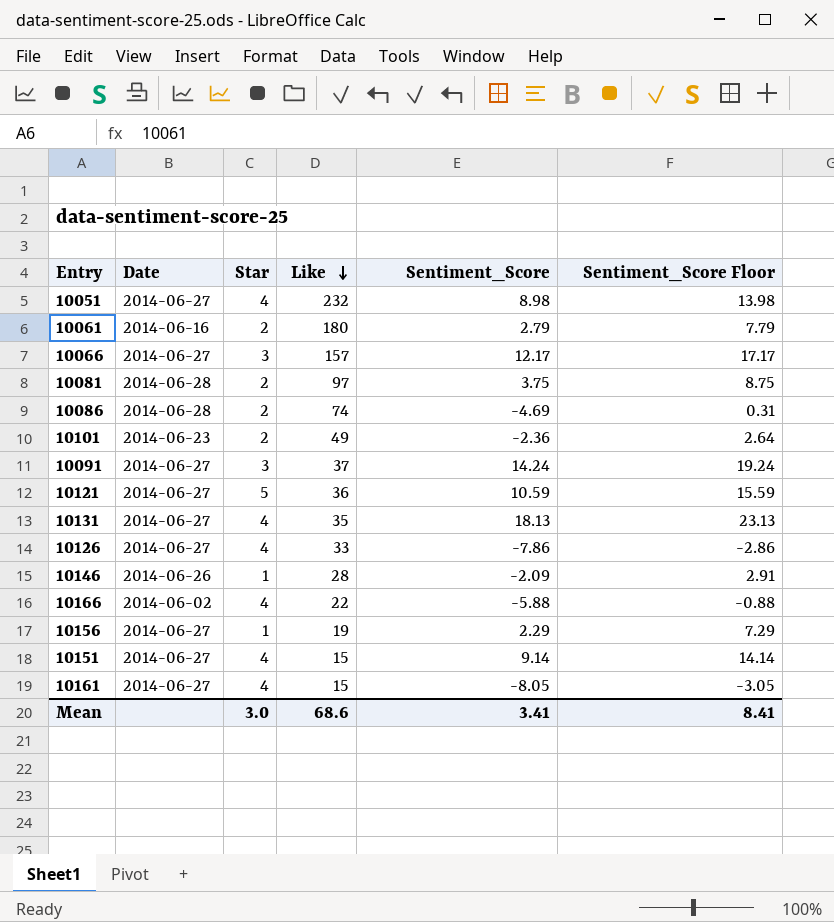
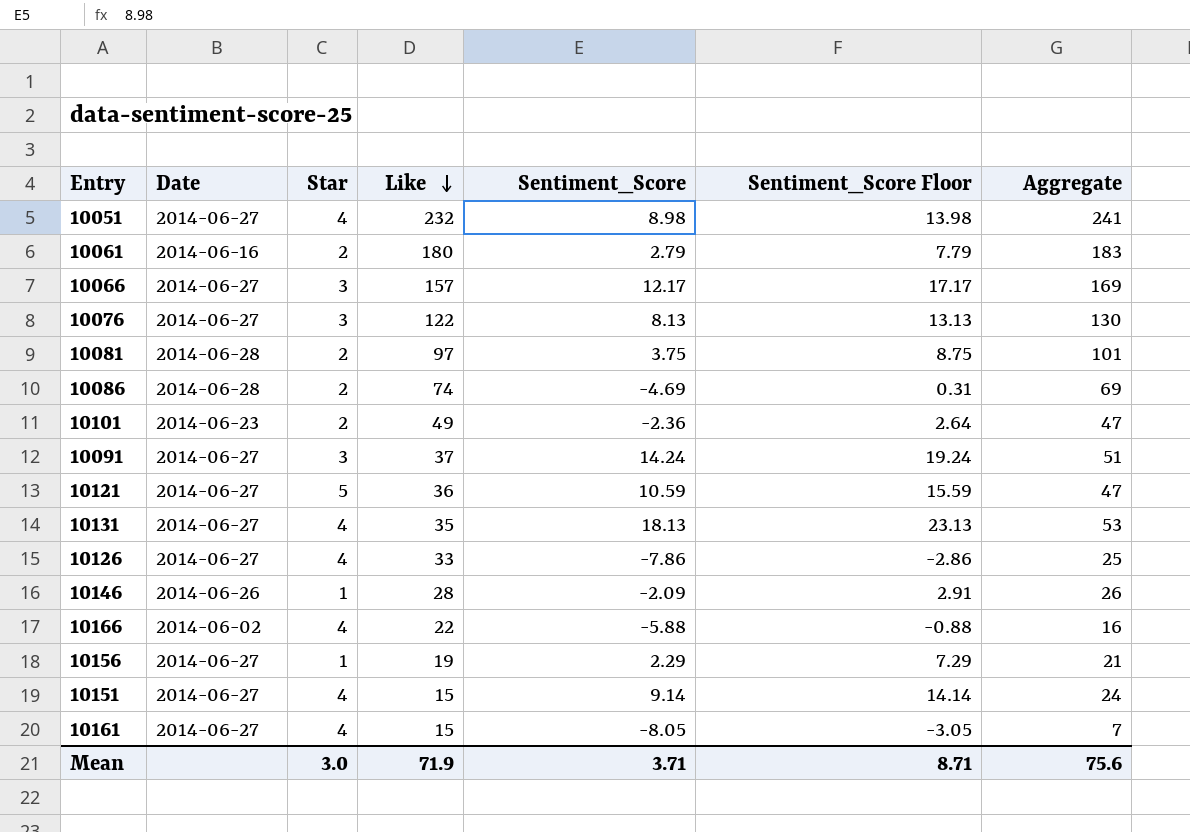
column Aggregate | formula: none -> [Like] + [Sentiment_Score]
row 10076: none -> 2014-06-27 | 3 | 122 | 8.13 | 13.13 | 130
Mean | Like: 68.6 -> 71.9
Mean | Sentiment_Score: 3.41 -> 3.71
Mean | Sentiment_Score Floor: 8.41 -> 8.71

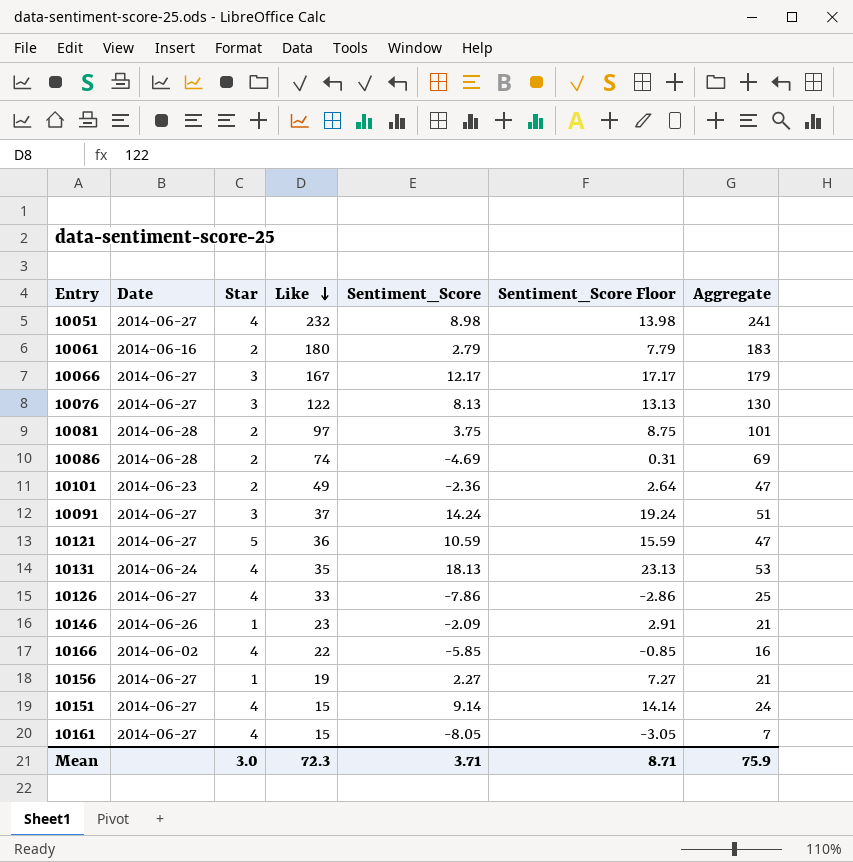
10066 | Like: 157 -> 167
10066 | Aggregate: 169 -> 179
10131 | Date: 2014-06-27 -> 2014-06-24
10146 | Like: 28 -> 23
10146 | Aggregate: 26 -> 21
10166 | Sentiment_Score: -5.88 -> -5.85
10166 | Sentiment_Score Floor: -0.88 -> -0.85
10156 | Sentiment_Score: 2.29 -> 2.27
10156 | Sentiment_Score Floor: 7.29 -> 7.27
Mean | Like: 71.9 -> 72.3
Mean | Aggregate: 75.6 -> 75.9

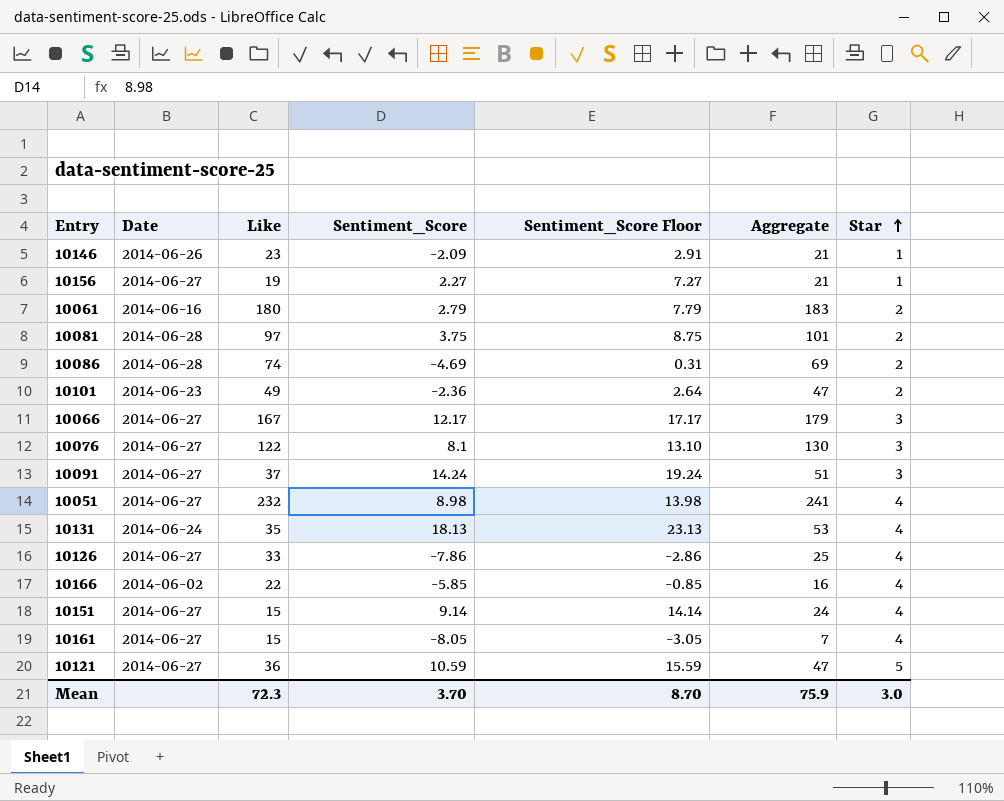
row order: Like descending -> Star ascending
column Star | position: 3 -> 7
10076 | Sentiment_Score: 8.13 -> 8.1
10076 | Sentiment_Score Floor: 13.13 -> 13.10
Mean | Sentiment_Score: 3.71 -> 3.70
Mean | Sentiment_Score Floor: 8.71 -> 8.70

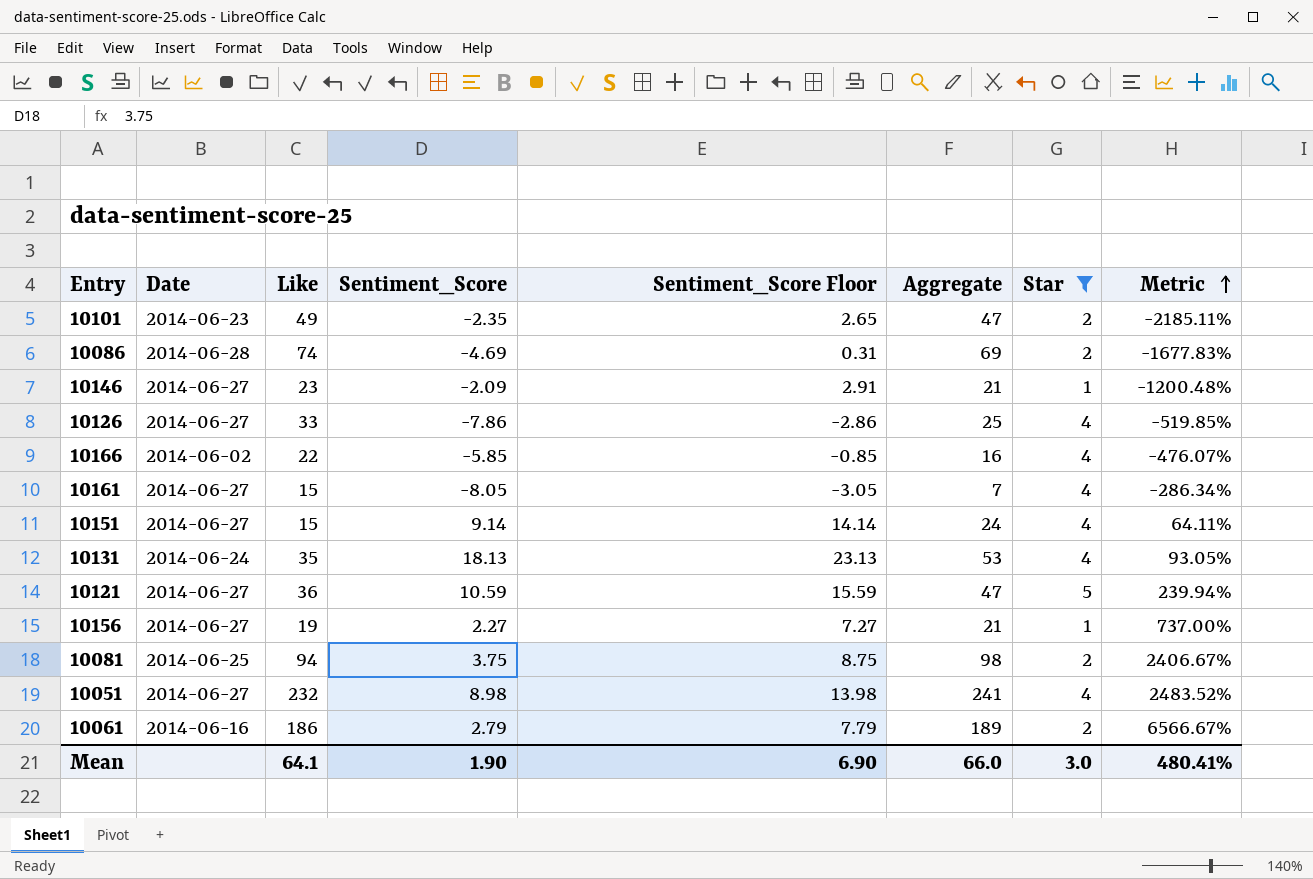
filter: none -> Star != 3
row order: Star ascending -> Metric ascending
column Metric | formula: none -> ([Like] - [Sentiment_Score]) / [Sentiment_Score]
10101 | Sentiment_Score: -2.36 -> -2.35
10101 | Sentiment_Score Floor: 2.64 -> 2.65
10146 | Date: 2014-06-26 -> 2014-06-27
10081 | Date: 2014-06-28 -> 2014-06-25
10081 | Like: 97 -> 94
10081 | Aggregate: 101 -> 98
10061 | Like: 180 -> 186
10061 | Aggregate: 183 -> 189
Mean | Like: 72.3 -> 64.1
Mean | Sentiment_Score: 3.70 -> 1.90
Mean | Sentiment_Score Floor: 8.70 -> 6.90
Mean | Aggregate: 75.9 -> 66.0

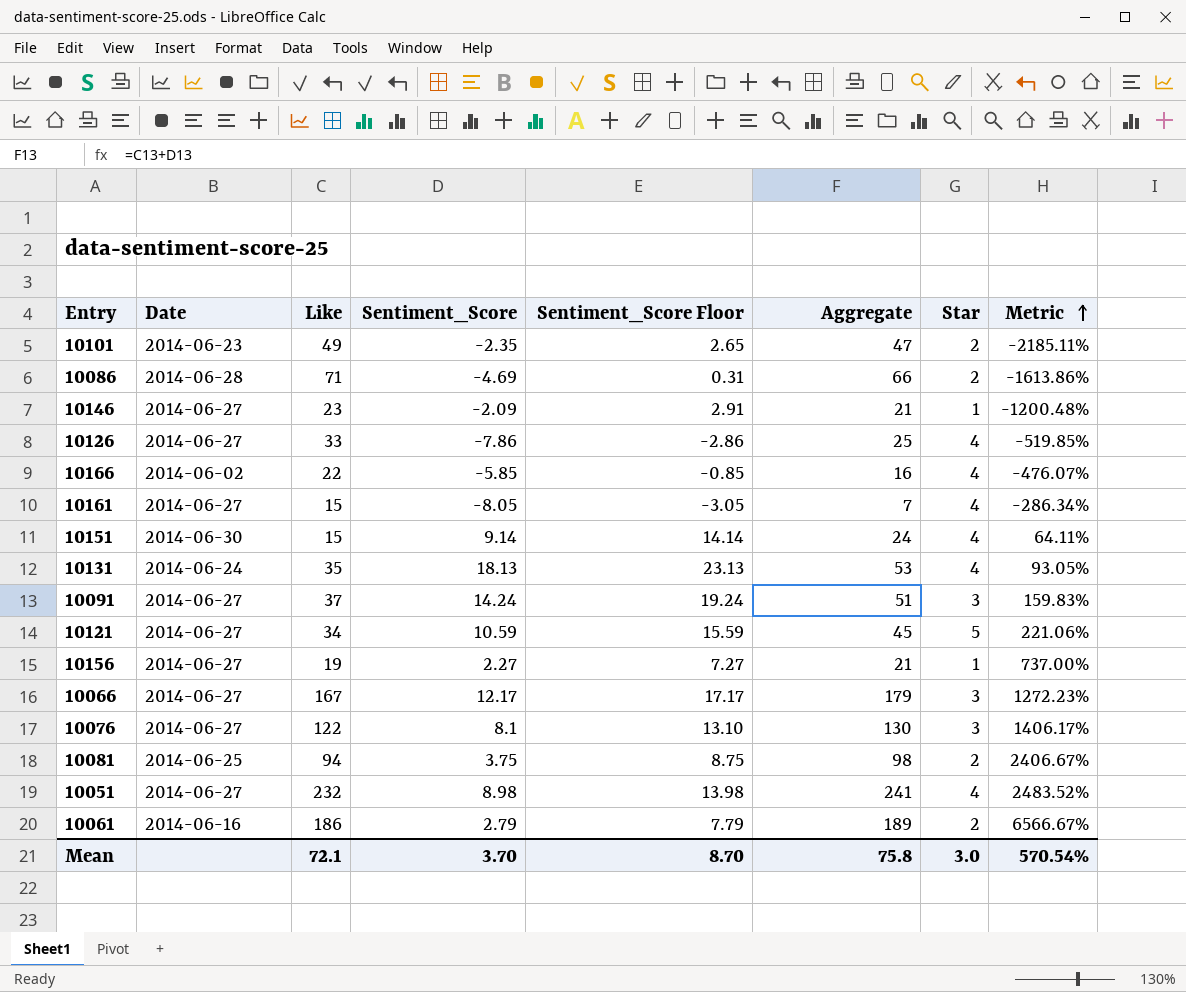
filter: Star != 3 -> none
10086 | Like: 74 -> 71
10086 | Aggregate: 69 -> 66
10086 | Metric: -1677.83% -> -1613.86%
10151 | Date: 2014-06-27 -> 2014-06-30
10121 | Like: 36 -> 34
10121 | Aggregate: 47 -> 45
10121 | Metric: 239.94% -> 221.06%
Mean | Like: 64.1 -> 72.1
Mean | Sentiment_Score: 1.90 -> 3.70
Mean | Sentiment_Score Floor: 6.90 -> 8.70
Mean | Aggregate: 66.0 -> 75.8
Mean | Metric: 480.41% -> 570.54%

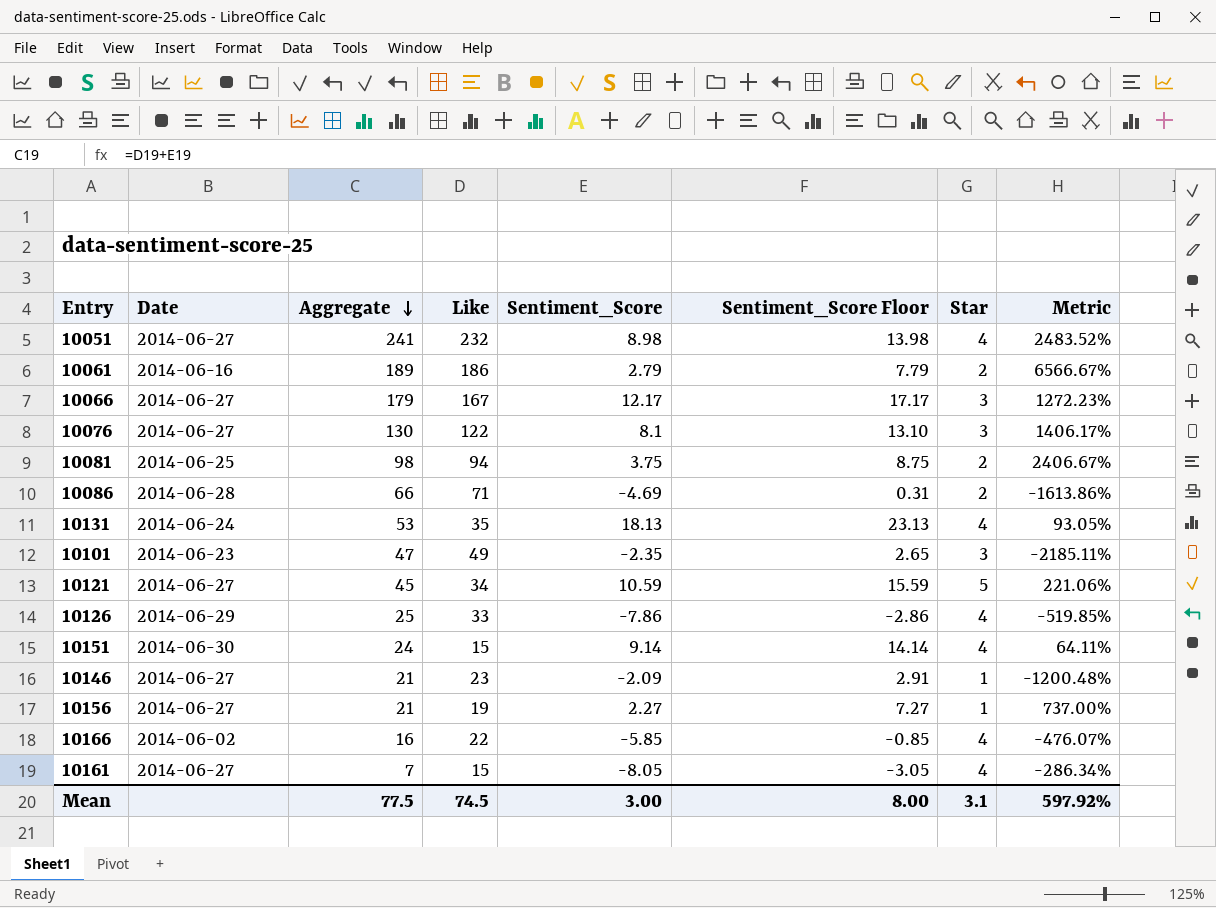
row order: Metric ascending -> Aggregate descending
column Aggregate | position: 6 -> 3
row 10091: 2014-06-27 | 37 | 14.24 | 19.24 | 51 | 3 | 159.83% -> none
10101 | Star: 2 -> 3
10126 | Date: 2014-06-27 -> 2014-06-29
Mean | Aggregate: 75.8 -> 77.5
Mean | Like: 72.1 -> 74.5
Mean | Sentiment_Score: 3.70 -> 3.00
Mean | Sentiment_Score Floor: 8.70 -> 8.00
Mean | Star: 3.0 -> 3.1
Mean | Metric: 570.54% -> 597.92%

